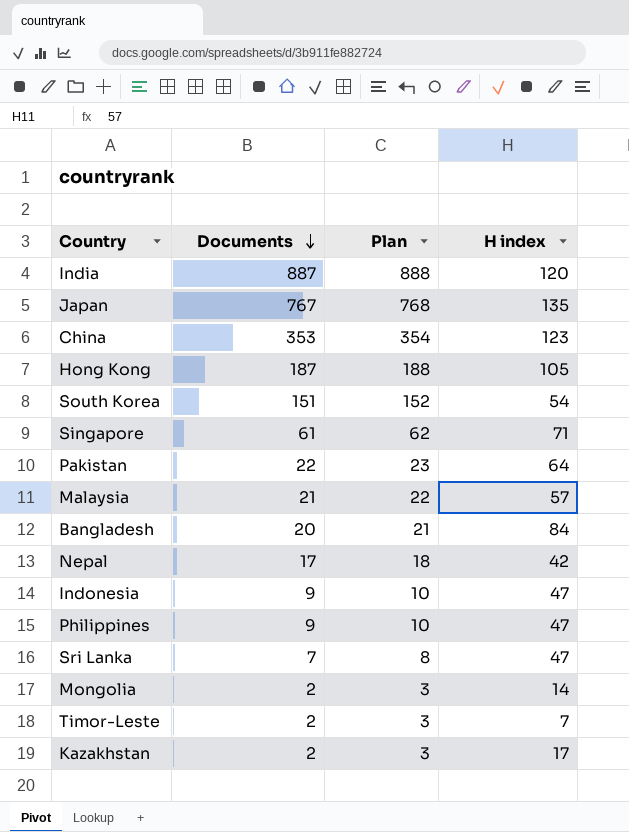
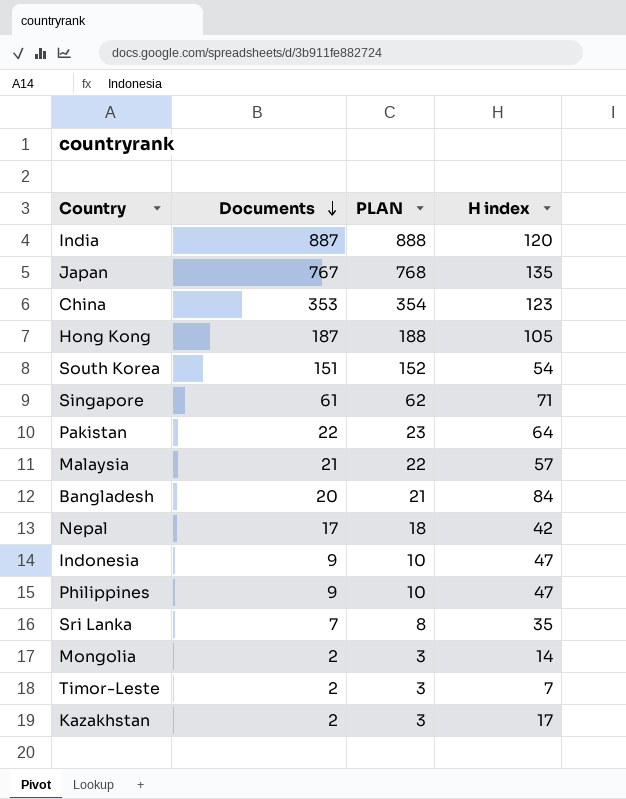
column name: Plan -> PLAN
Sri Lanka | H index: 47 -> 35

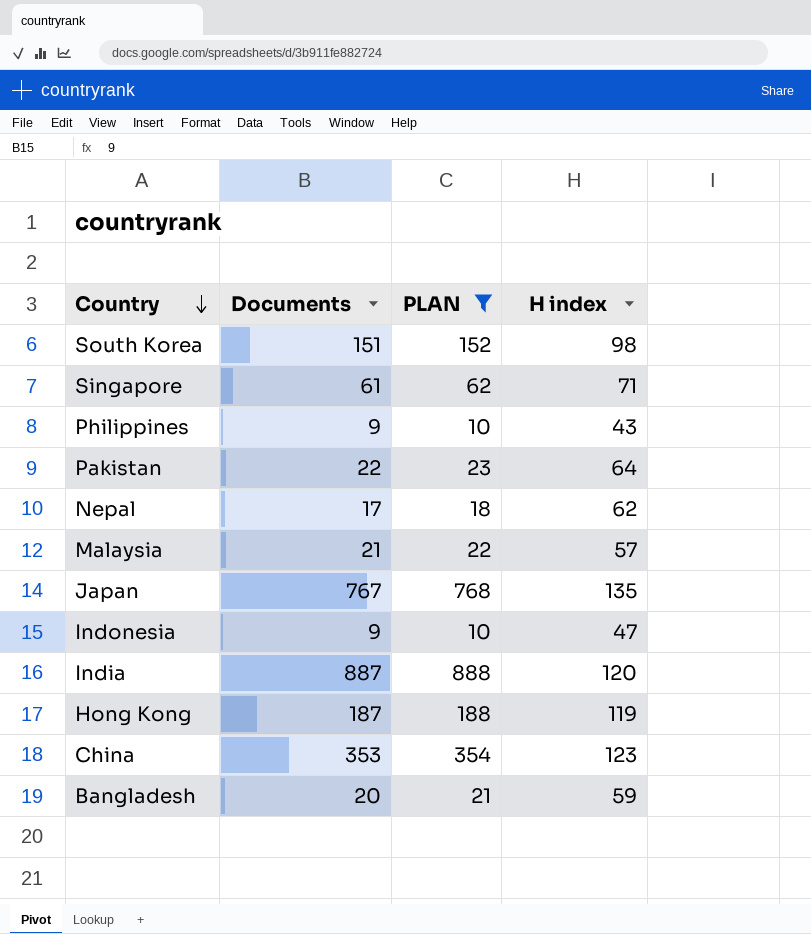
filter: none -> PLAN >= 10
row order: Documents descending -> Country descending
South Korea | H index: 54 -> 98
Philippines | H index: 47 -> 43
Nepal | H index: 42 -> 62
Hong Kong | H index: 105 -> 119
Bangladesh | H index: 84 -> 59

